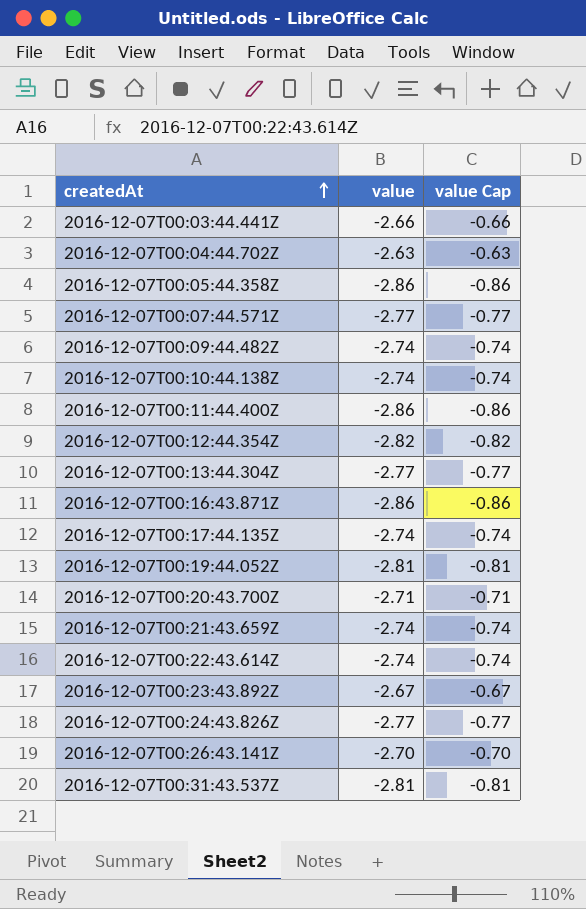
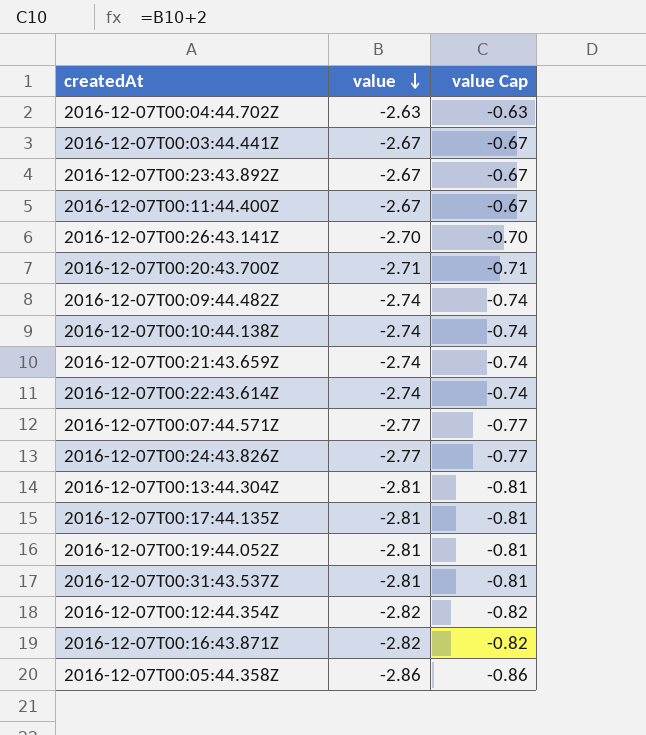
row order: createdAt ascending -> value descending
2016-12-07T00:03:44.441Z | value: -2.66 -> -2.67
2016-12-07T00:03:44.441Z | value Cap: -0.66 -> -0.67
2016-12-07T00:11:44.400Z | value: -2.86 -> -2.67
2016-12-07T00:11:44.400Z | value Cap: -0.86 -> -0.67
2016-12-07T00:13:44.304Z | value: -2.77 -> -2.81
2016-12-07T00:13:44.304Z | value Cap: -0.77 -> -0.81
2016-12-07T00:17:44.135Z | value: -2.74 -> -2.81
2016-12-07T00:17:44.135Z | value Cap: -0.74 -> -0.81
2016-12-07T00:16:43.871Z | value: -2.86 -> -2.82
2016-12-07T00:16:43.871Z | value Cap: -0.86 -> -0.82

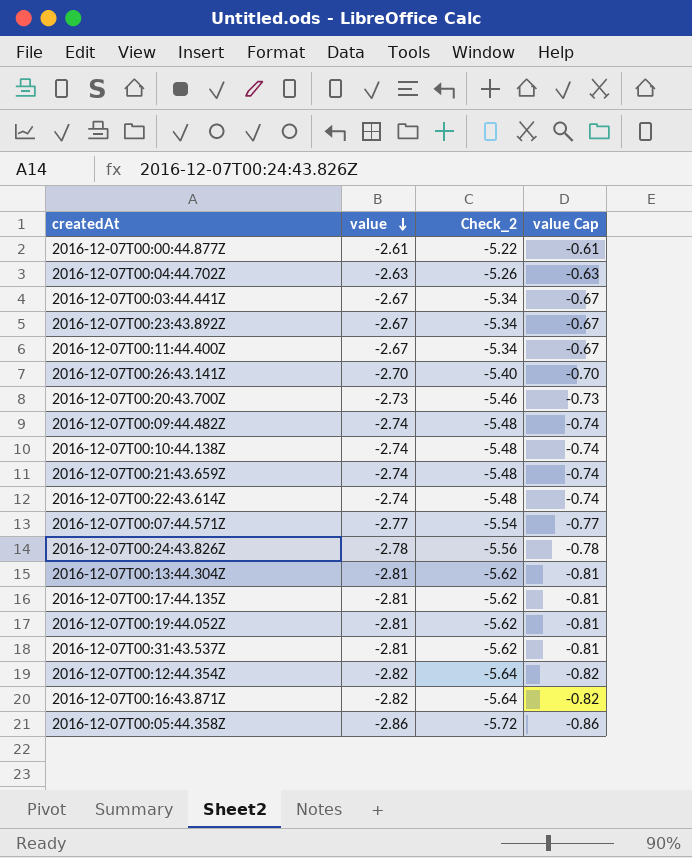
column Check_2 | formula: none -> [value] * 2
row 2016-12-07T00:00:44.877Z: none -> -2.61 | -5.22 | -0.61
2016-12-07T00:20:43.700Z | value: -2.71 -> -2.73
2016-12-07T00:20:43.700Z | value Cap: -0.71 -> -0.73
2016-12-07T00:24:43.826Z | value: -2.77 -> -2.78
2016-12-07T00:24:43.826Z | value Cap: -0.77 -> -0.78

